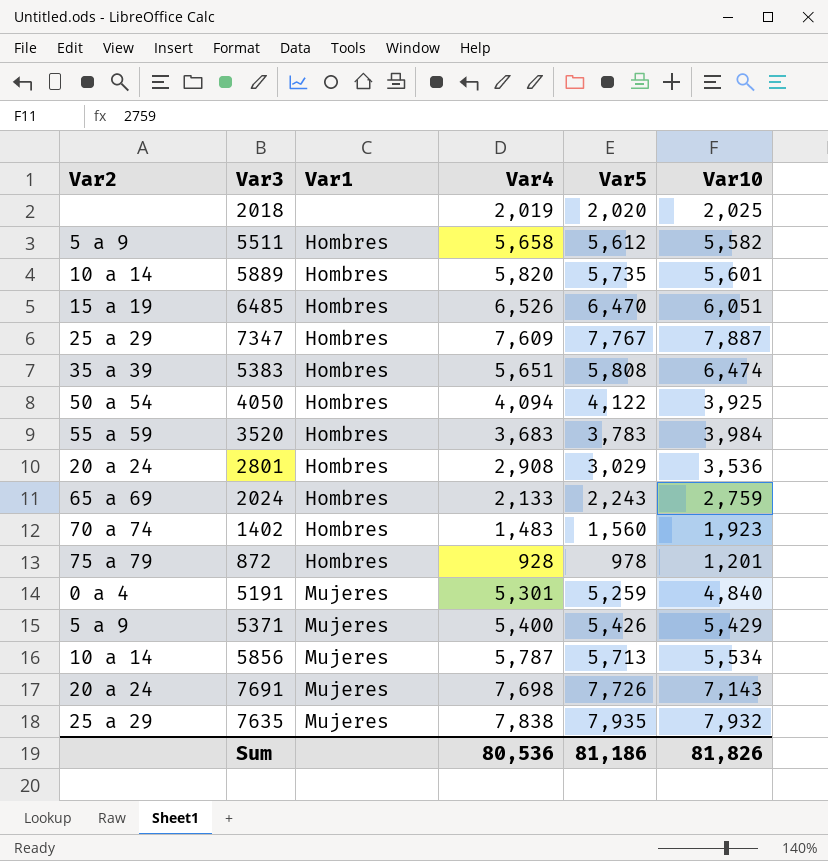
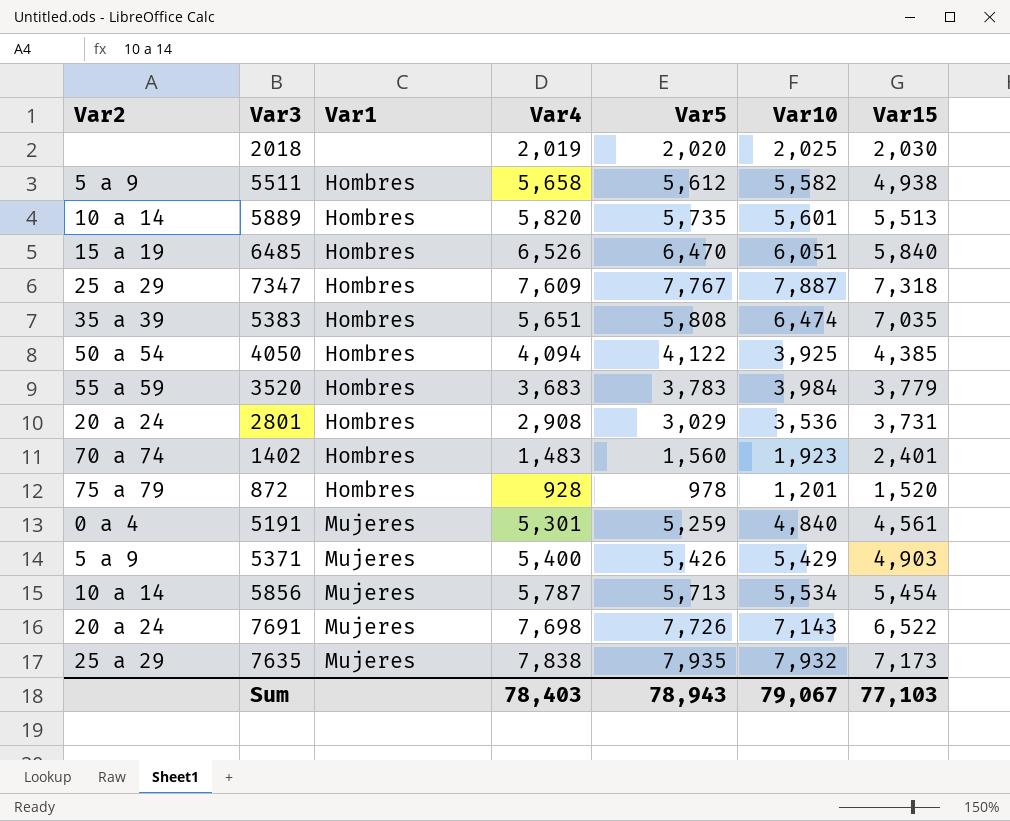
column Var15 | position: none -> 7
row 2024: 65 a 69 | Hombres | 2,133 | 2,243 | 2,759 -> none
Sum | Var4: 80,536 -> 78,403
Sum | Var5: 81,186 -> 78,943
Sum | Var10: 81,826 -> 79,067

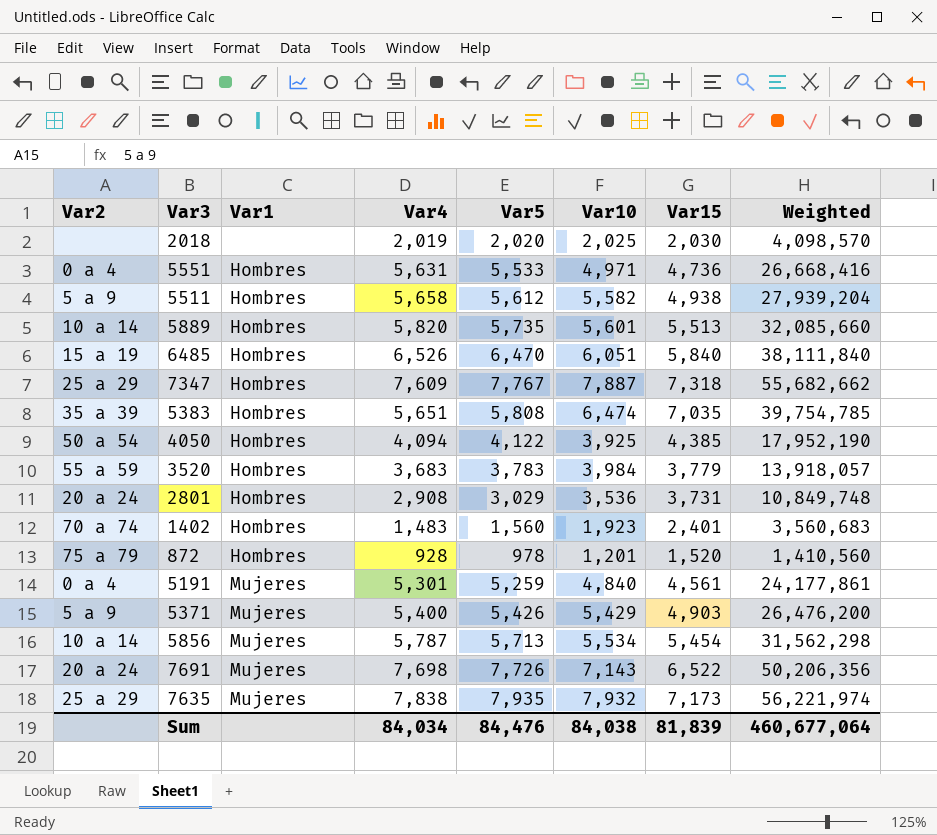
column Weighted | formula: none -> [Var4] * [Var15]
row 5551: none -> 0 a 4 | Hombres | 5,631 | 5,533 | 4,971 | 4,736 | 26,668,416
Sum | Var4: 78,403 -> 84,034
Sum | Var5: 78,943 -> 84,476
Sum | Var10: 79,067 -> 84,038
Sum | Var15: 77,103 -> 81,839

